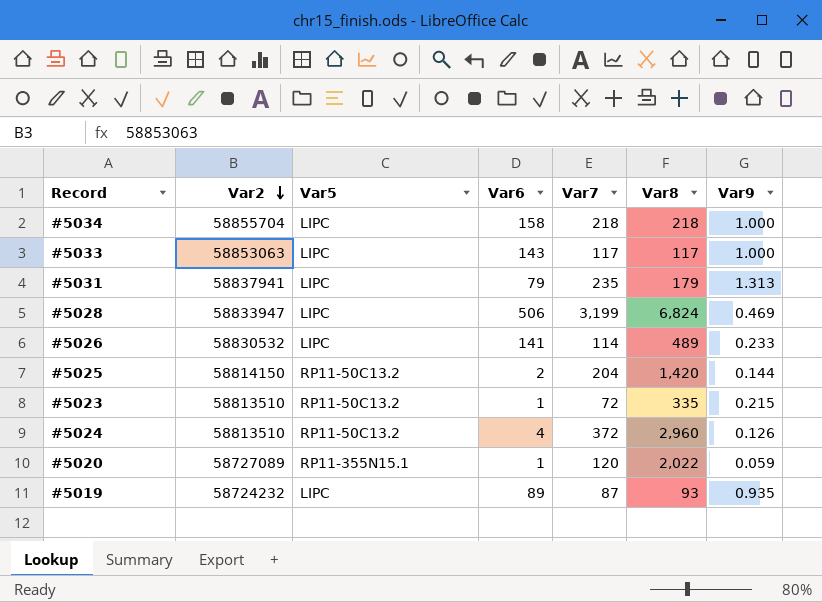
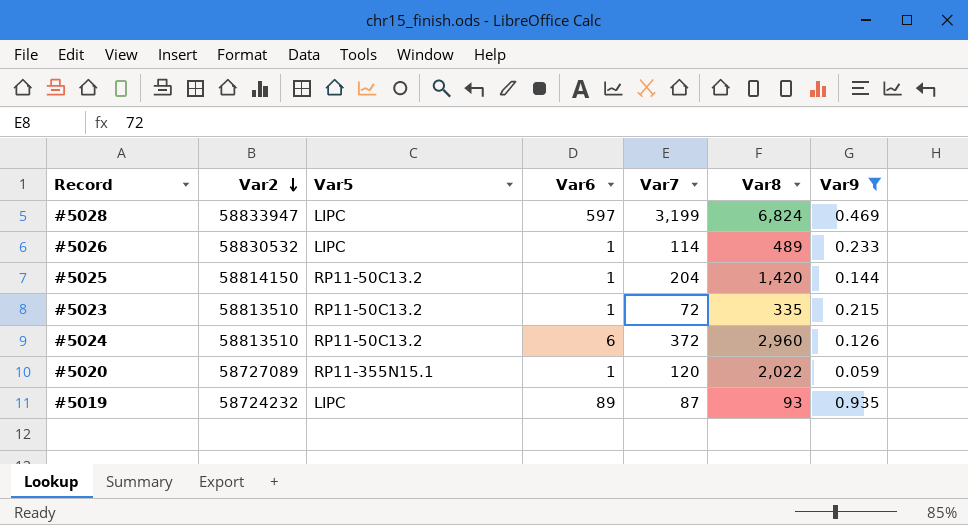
filter: none -> Var9 <= 0.935
#5028 | Var6: 506 -> 597
#5026 | Var6: 141 -> 1
#5025 | Var6: 2 -> 1
#5024 | Var6: 4 -> 6

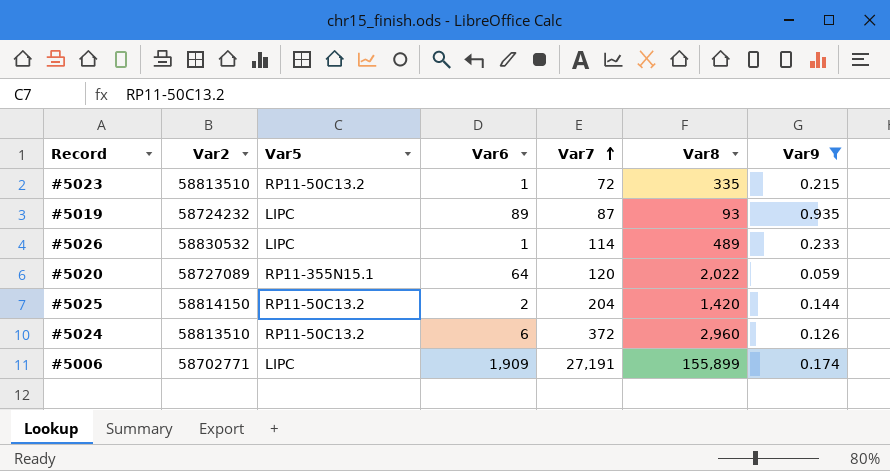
row order: Var2 descending -> Var7 ascending
row #5028: 58833947 | LIPC | 597 | 3,199 | 6,824 | 0.469 -> none
#5020 | Var6: 1 -> 64
#5025 | Var6: 1 -> 2
row #5006: none -> 58702771 | LIPC | 1,909 | 27,191 | 155,899 | 0.174

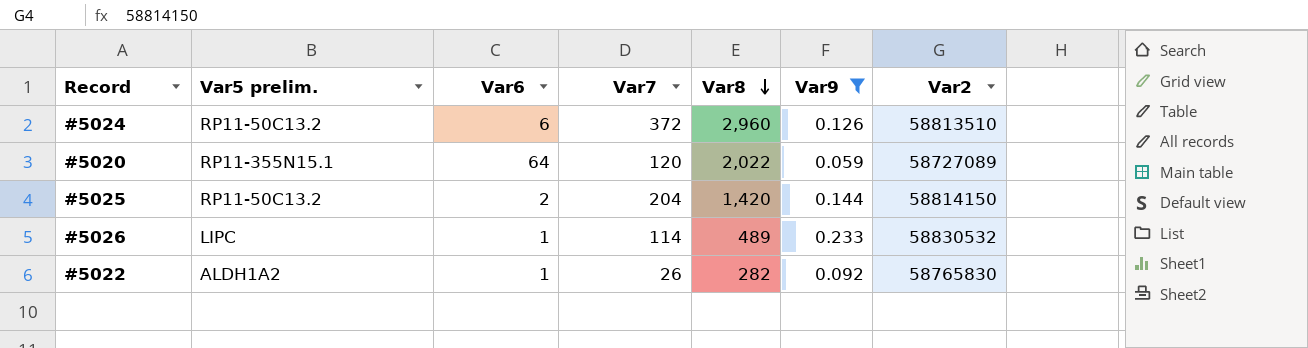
row order: Var7 ascending -> Var8 descending
column name: Var5 -> Var5 prelim.
column Var2 | position: 2 -> 7
row #5023: 58813510 | RP11-50C13.2 | 1 | 72 | 335 | 0.215 -> none
row #5019: 58724232 | LIPC | 89 | 87 | 93 | 0.935 -> none
row #5006: 58702771 | LIPC | 1,909 | 27,191 | 155,899 | 0.174 -> none
row #5022: none -> ALDH1A2 | 1 | 26 | 282 | 0.092 | 58765830

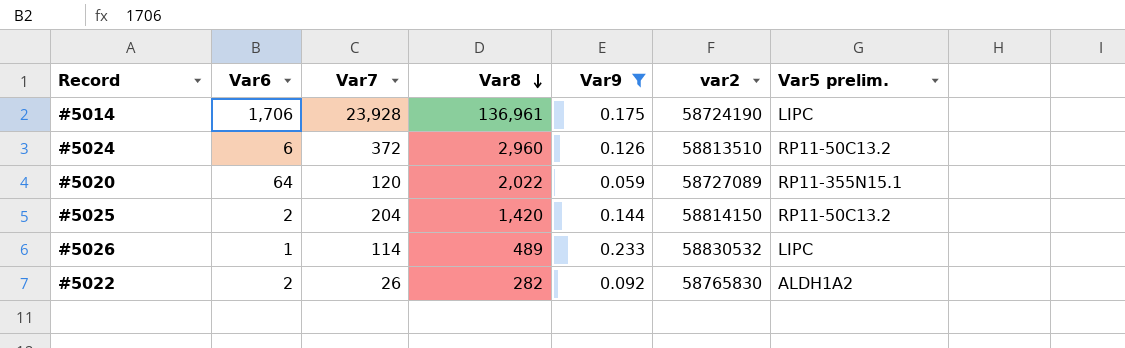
column name: Var2 -> var2
column Var5 prelim. | position: 2 -> 7
row #5014: none -> 1,706 | 23,928 | 136,961 | 0.175 | 58724190 | LIPC
#5022 | Var6: 1 -> 2

